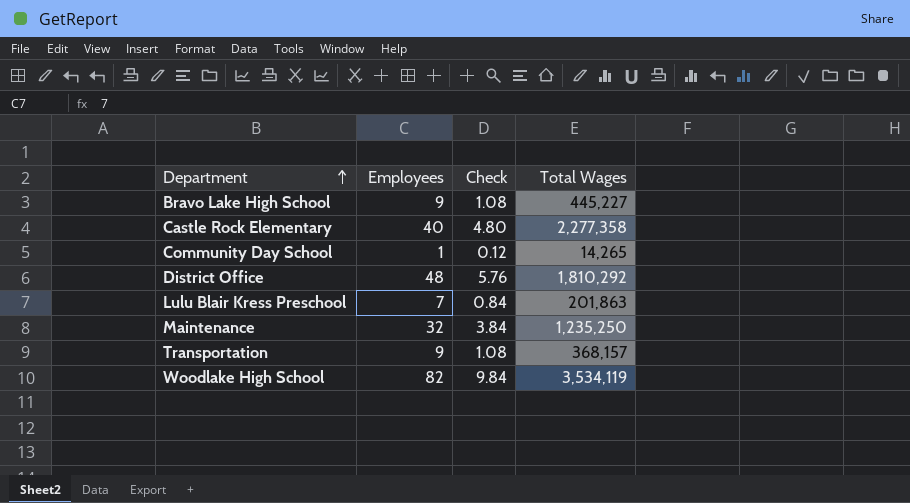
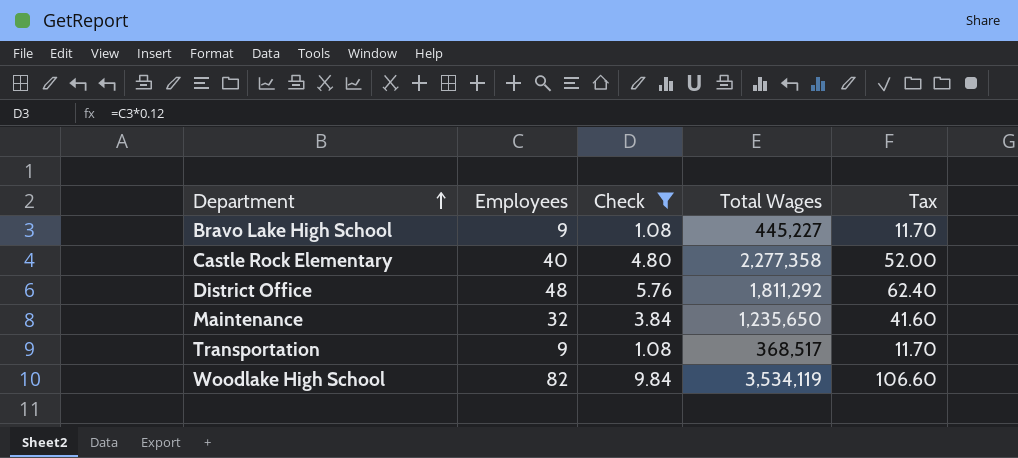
filter: none -> Check >= 1.08
column Tax | formula: none -> [Employees] * 1.3
District Office | Total Wages: 1,810,292 -> 1,811,292
Maintenance | Total Wages: 1,235,250 -> 1,235,650
Transportation | Total Wages: 368,157 -> 368,517

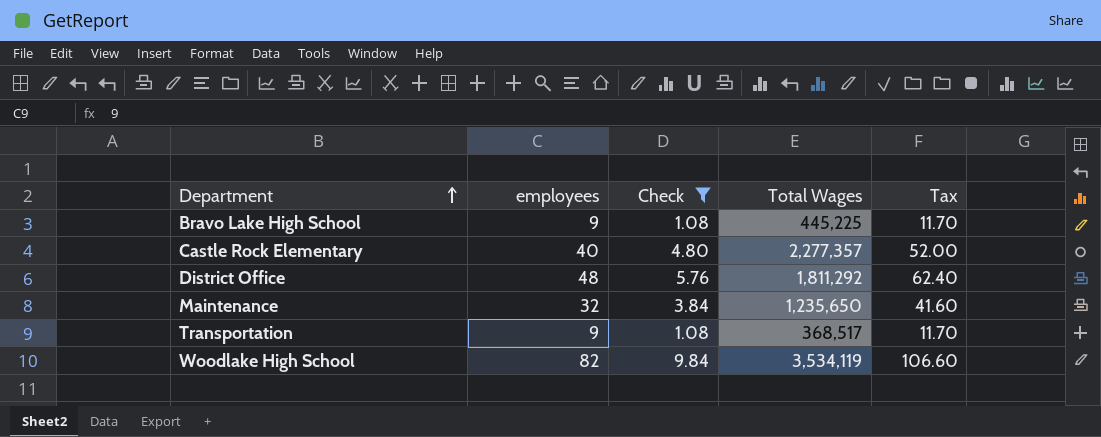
column name: Employees -> employees
Bravo Lake High School | Total Wages: 445,227 -> 445,225
Castle Rock Elementary | Total Wages: 2,277,358 -> 2,277,357

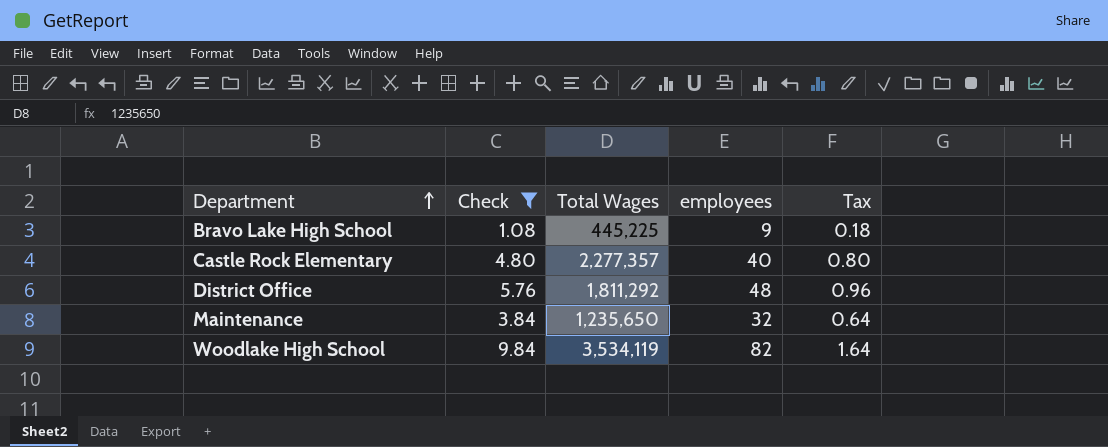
column employees | position: 2 -> 4
column Tax | formula: [employees] * 1.3 -> [employees] * 0.02
row Transportation: 9 | 1.08 | 368,517 | 11.70 -> none

